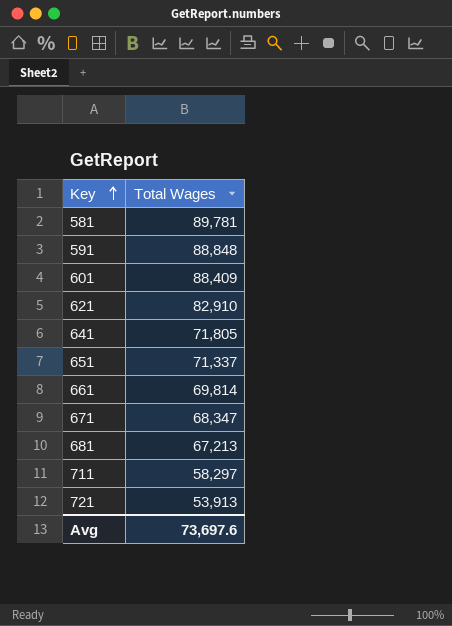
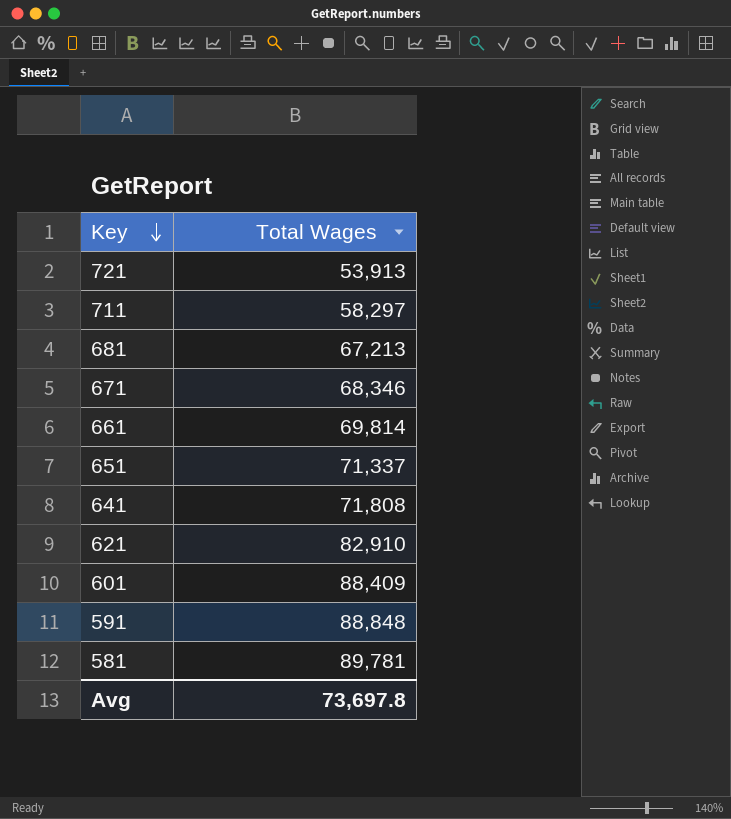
row order: Key ascending -> Key descending
671 | Total Wages: 68,347 -> 68,346
641 | Total Wages: 71,805 -> 71,808
Avg | Total Wages: 73,697.6 -> 73,697.8

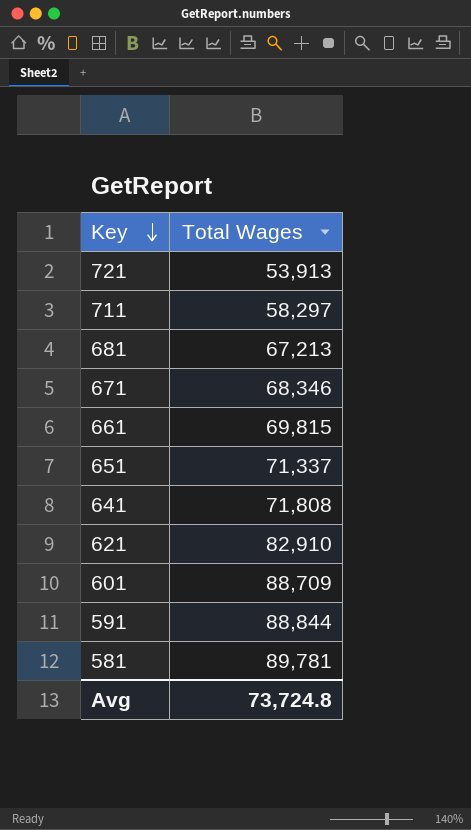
661 | Total Wages: 69,814 -> 69,815
601 | Total Wages: 88,409 -> 88,709
591 | Total Wages: 88,848 -> 88,844
Avg | Total Wages: 73,697.8 -> 73,724.8

